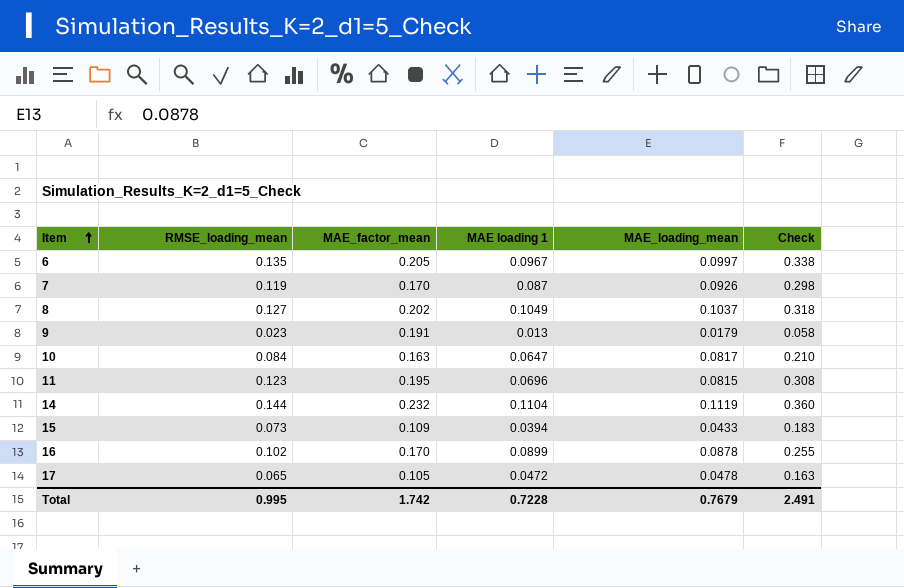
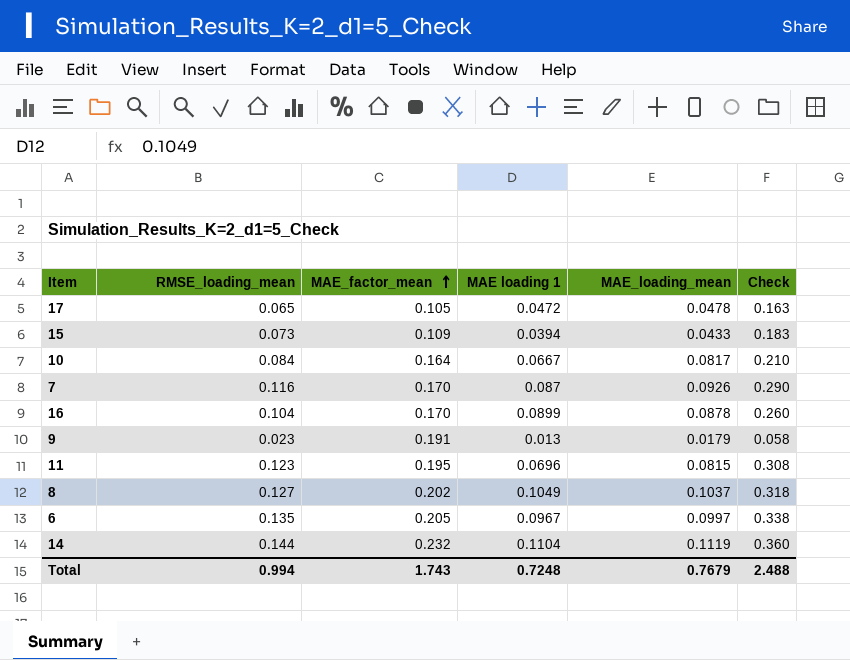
row order: Item ascending -> MAE_factor_mean ascending
10 | MAE_factor_mean: 0.163 -> 0.164
10 | MAE loading 1: 0.0647 -> 0.0667
7 | RMSE_loading_mean: 0.119 -> 0.116
7 | Check: 0.298 -> 0.290
16 | RMSE_loading_mean: 0.102 -> 0.104
16 | Check: 0.255 -> 0.260
Total | RMSE_loading_mean: 0.995 -> 0.994
Total | MAE_factor_mean: 1.742 -> 1.743
Total | MAE loading 1: 0.7228 -> 0.7248
Total | Check: 2.491 -> 2.488

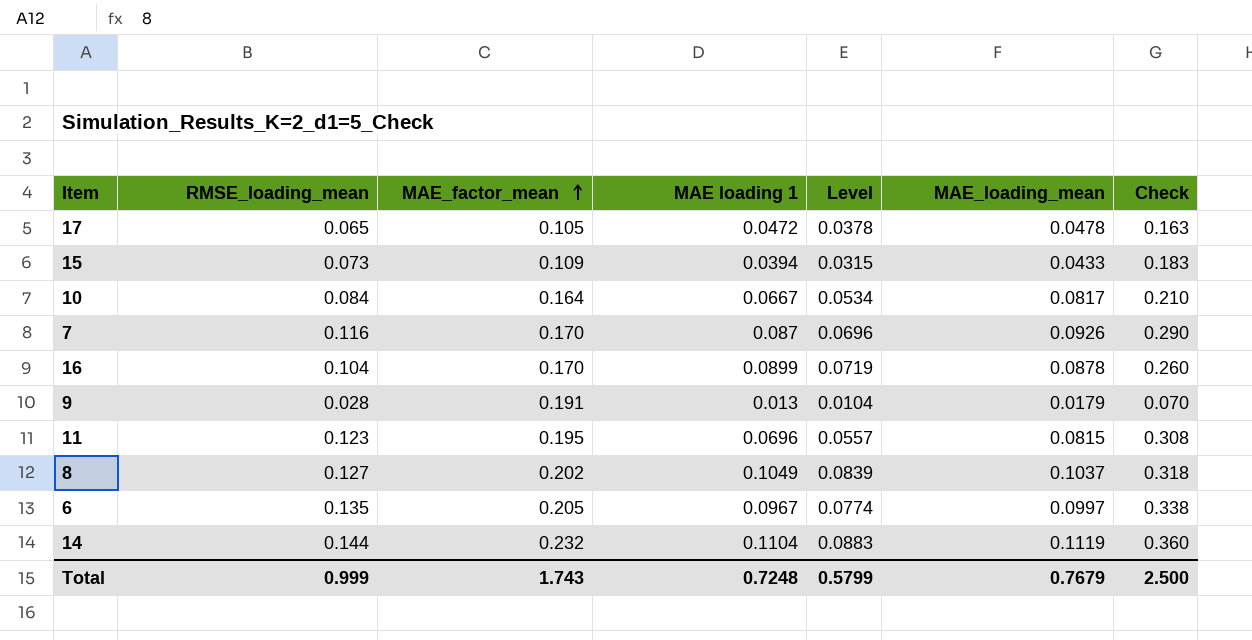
column Level | formula: none -> [MAE loading 1] * 0.8
9 | RMSE_loading_mean: 0.023 -> 0.028
9 | Check: 0.058 -> 0.070
Total | RMSE_loading_mean: 0.994 -> 0.999
Total | Check: 2.488 -> 2.500

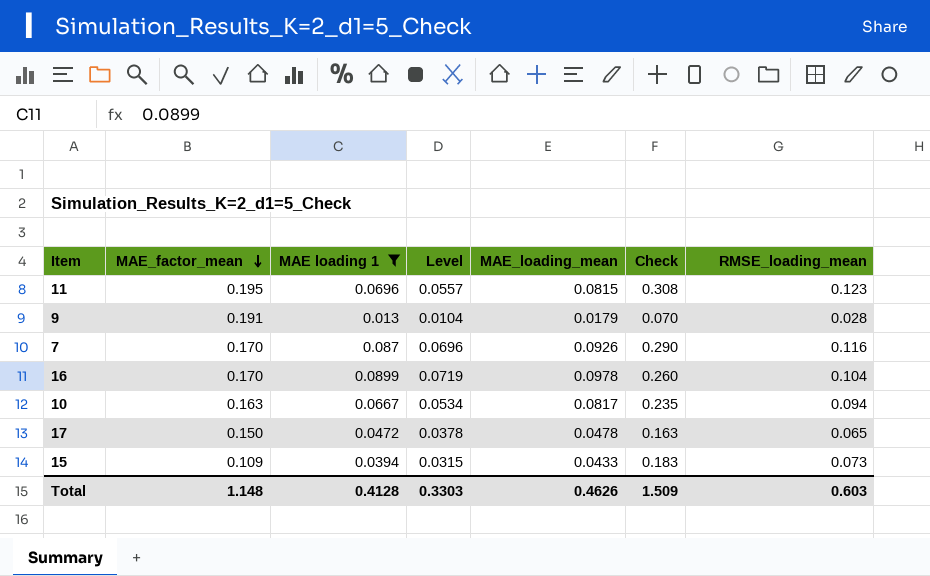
filter: none -> MAE loading 1 <= 0.0899
row order: MAE_factor_mean ascending -> MAE_factor_mean descending
column RMSE_loading_mean | position: 2 -> 7
16 | MAE_loading_mean: 0.0878 -> 0.0978
10 | MAE_factor_mean: 0.164 -> 0.163
10 | Check: 0.210 -> 0.235
10 | RMSE_loading_mean: 0.084 -> 0.094
17 | MAE_factor_mean: 0.105 -> 0.150
Total | MAE_factor_mean: 1.743 -> 1.148
Total | MAE loading 1: 0.7248 -> 0.4128
Total | Level: 0.5799 -> 0.3303
Total | MAE_loading_mean: 0.7679 -> 0.4626
Total | Check: 2.500 -> 1.509
Total | RMSE_loading_mean: 0.999 -> 0.603

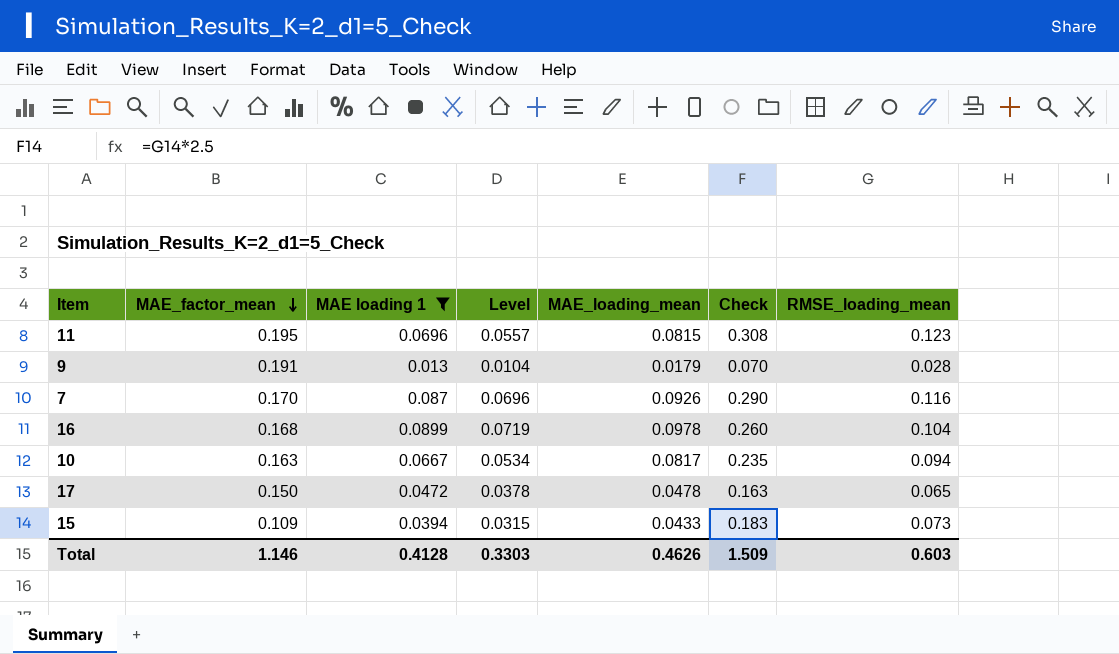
16 | MAE_factor_mean: 0.170 -> 0.168
Total | MAE_factor_mean: 1.148 -> 1.146

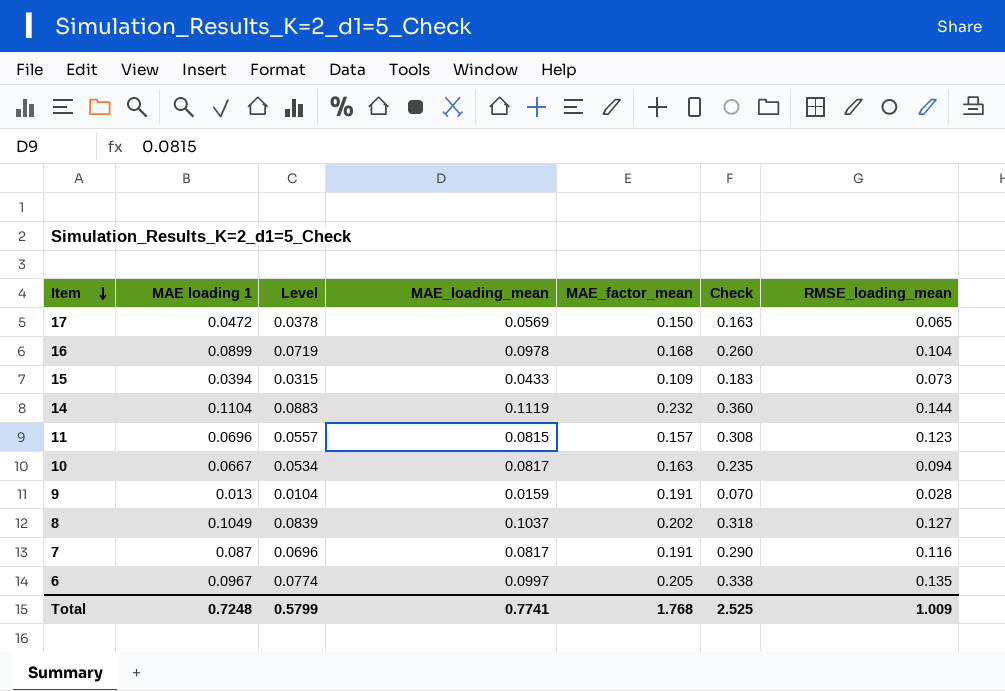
filter: MAE loading 1 <= 0.0899 -> none
row order: MAE_factor_mean descending -> Item descending
column MAE_factor_mean | position: 2 -> 5
17 | MAE_loading_mean: 0.0478 -> 0.0569
11 | MAE_factor_mean: 0.195 -> 0.157
9 | MAE_loading_mean: 0.0179 -> 0.0159
7 | MAE_loading_mean: 0.0926 -> 0.0817
7 | MAE_factor_mean: 0.170 -> 0.191
Total | MAE loading 1: 0.4128 -> 0.7248
Total | Level: 0.3303 -> 0.5799
Total | MAE_loading_mean: 0.4626 -> 0.7741
Total | MAE_factor_mean: 1.146 -> 1.768
Total | Check: 1.509 -> 2.525
Total | RMSE_loading_mean: 0.603 -> 1.009

